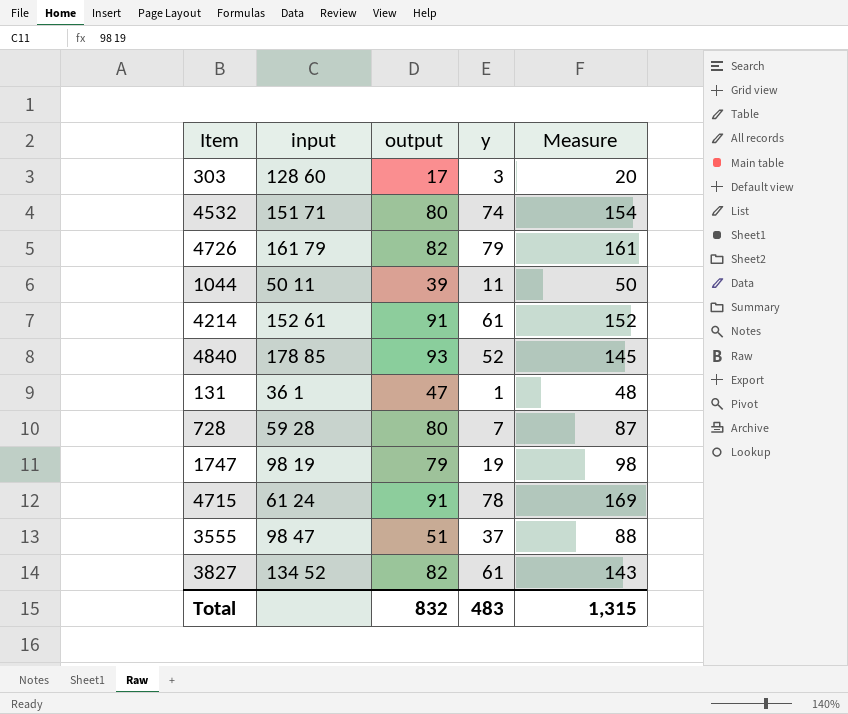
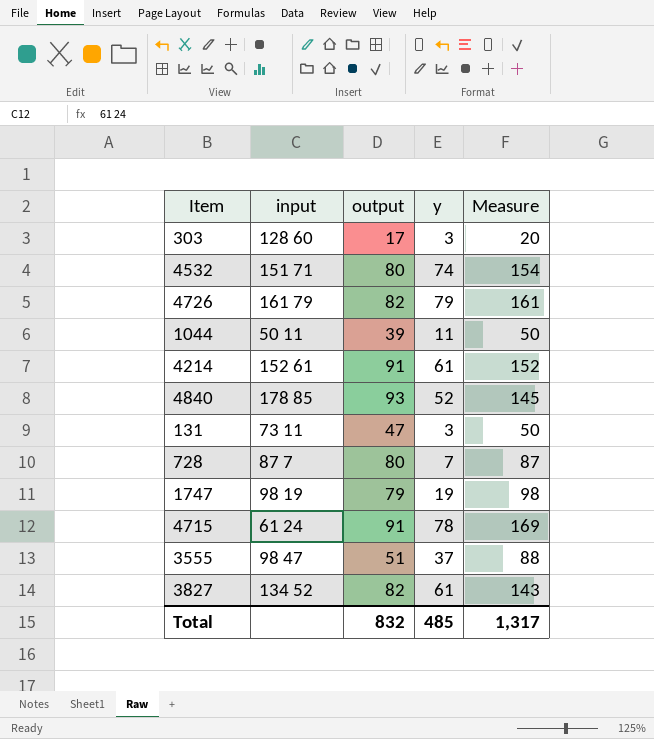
131 | input: 36 1 -> 73 11
131 | y: 1 -> 3
131 | Measure: 48 -> 50
728 | input: 59 28 -> 87 7
Total | y: 483 -> 485
Total | Measure: 1,315 -> 1,317

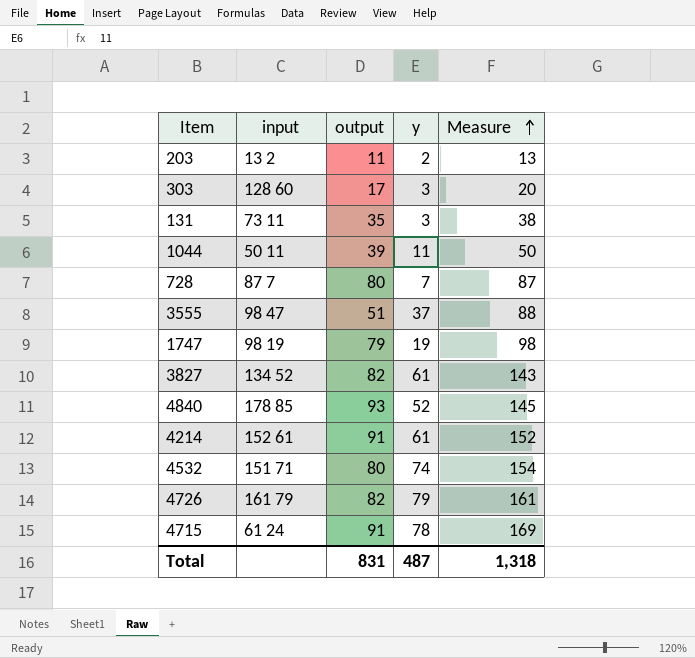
row order: none -> Measure ascending
row 203: none -> 13 2 | 11 | 2 | 13
131 | output: 47 -> 35
131 | Measure: 50 -> 38
Total | output: 832 -> 831
Total | y: 485 -> 487
Total | Measure: 1,317 -> 1,318

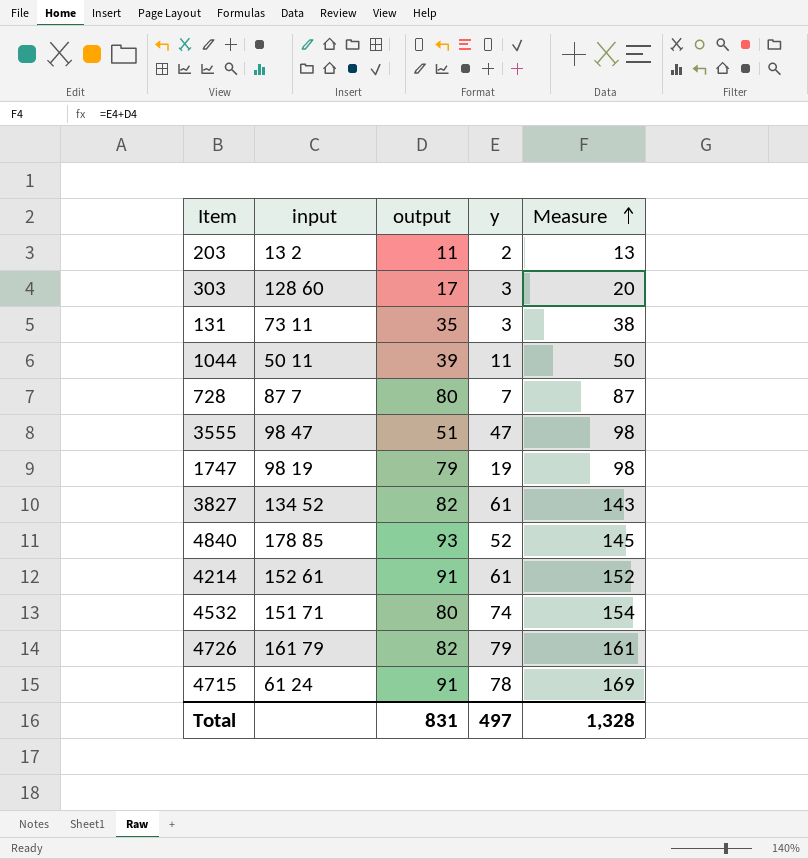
3555 | y: 37 -> 47
3555 | Measure: 88 -> 98
Total | y: 487 -> 497
Total | Measure: 1,318 -> 1,328

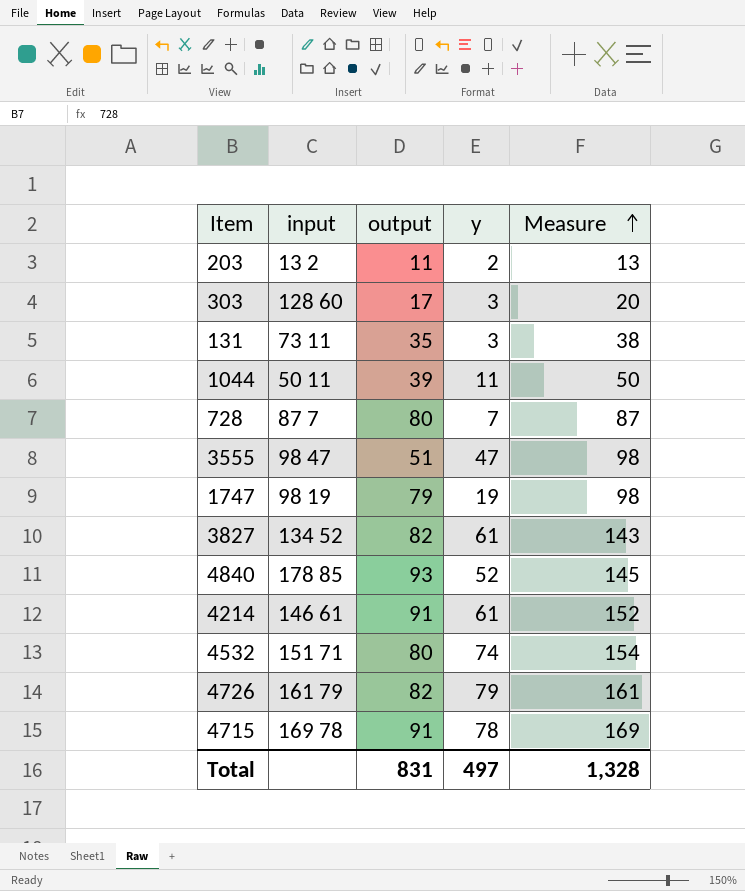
4214 | input: 152 61 -> 146 61
4715 | input: 61 24 -> 169 78

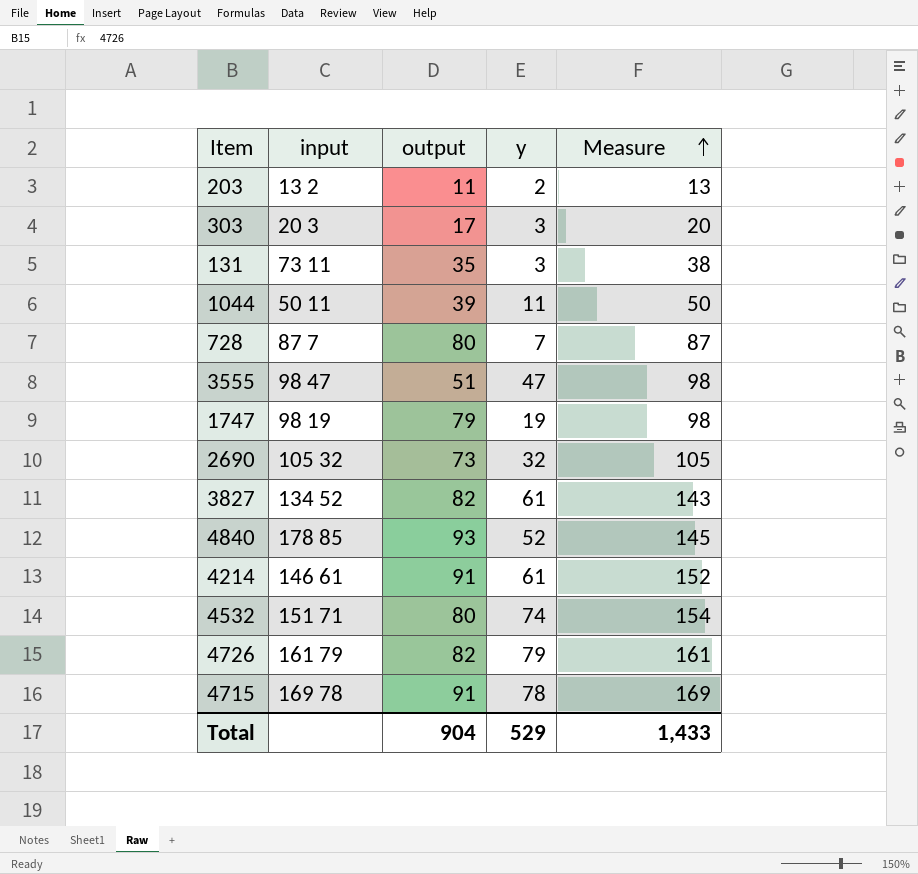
303 | input: 128 60 -> 20 3
row 2690: none -> 105 32 | 73 | 32 | 105
Total | output: 831 -> 904
Total | y: 497 -> 529
Total | Measure: 1,328 -> 1,433

